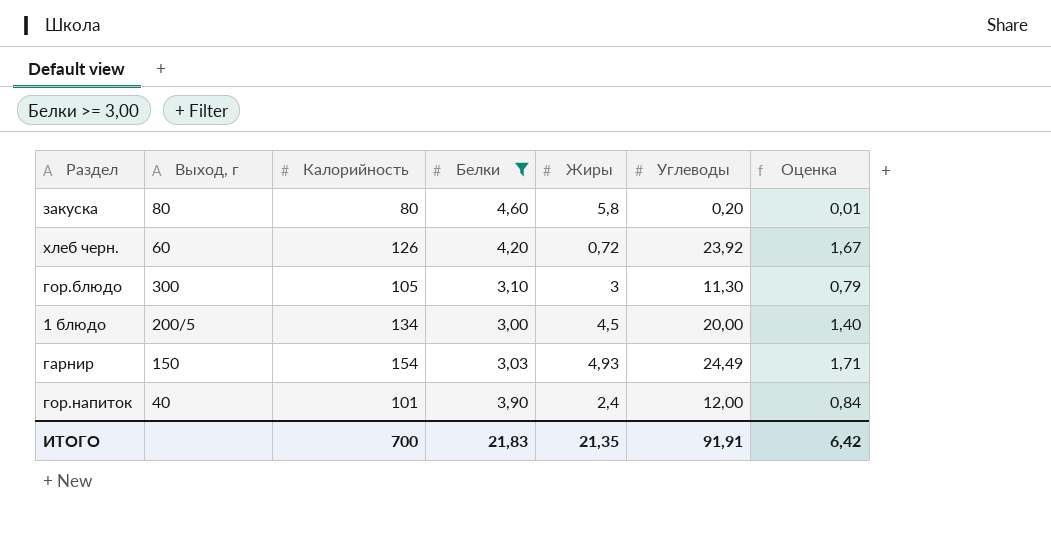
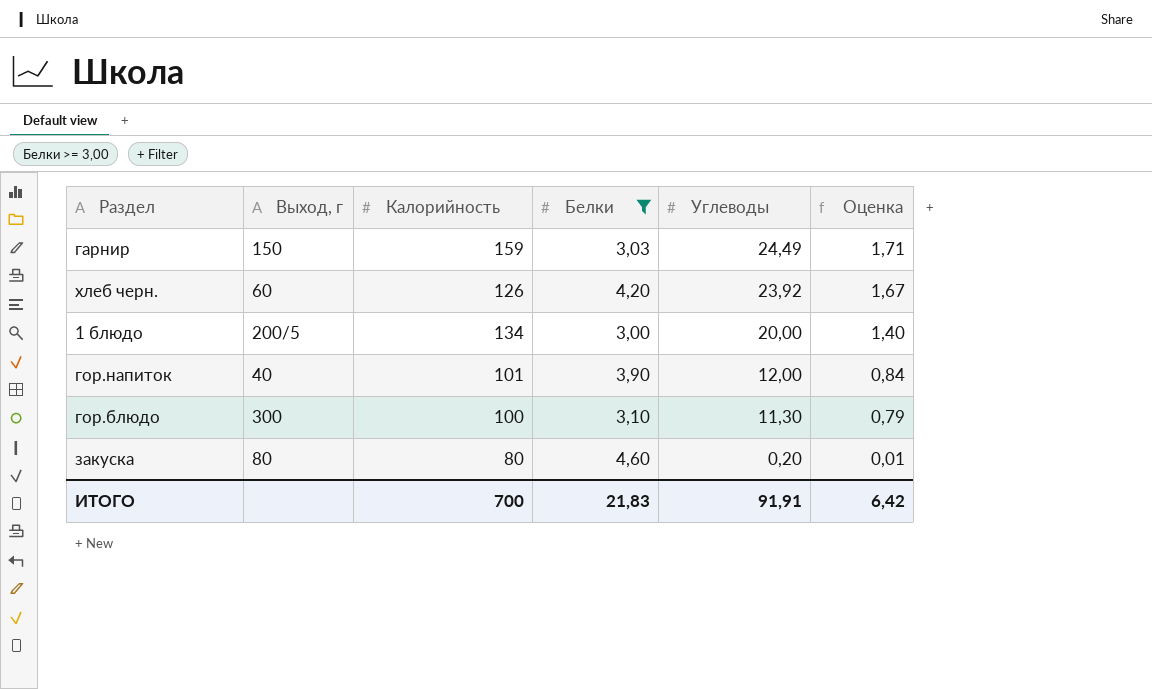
row order: none -> Углеводы descending
column Жиры | position: 5 -> none
гарнир | Калорийность: 154 -> 159
гор.блюдо | Калорийность: 105 -> 100

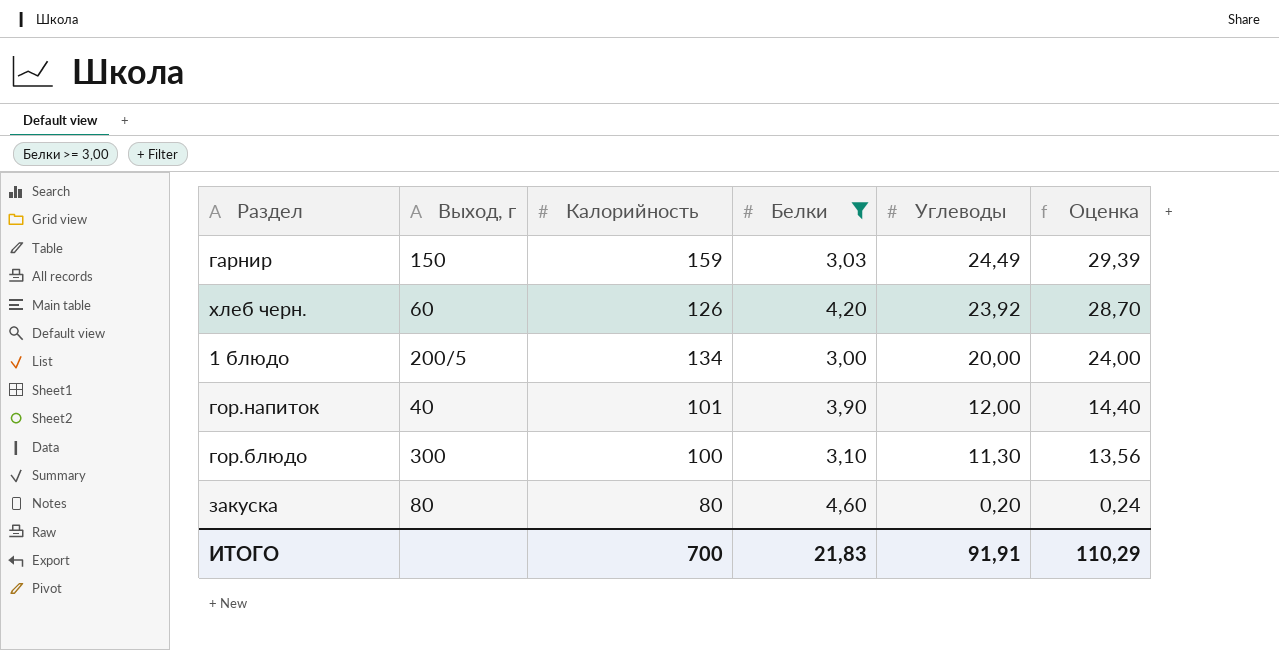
column Оценка | formula: [Углеводы] * 0,07 -> [Углеводы] * 1,2
ИТОГО | Оценка: 6,42 -> 110,29

